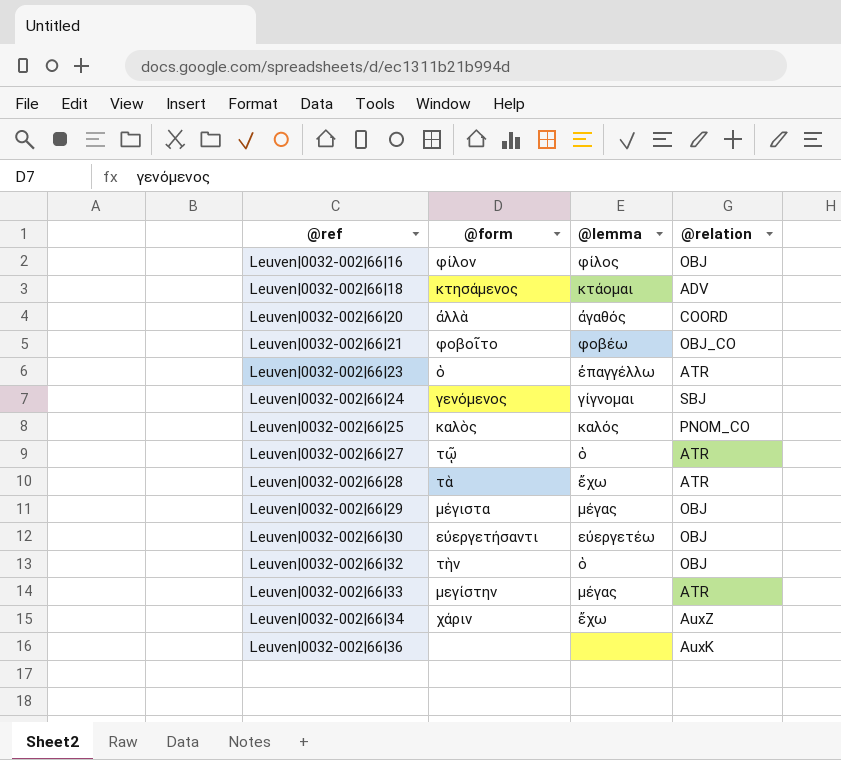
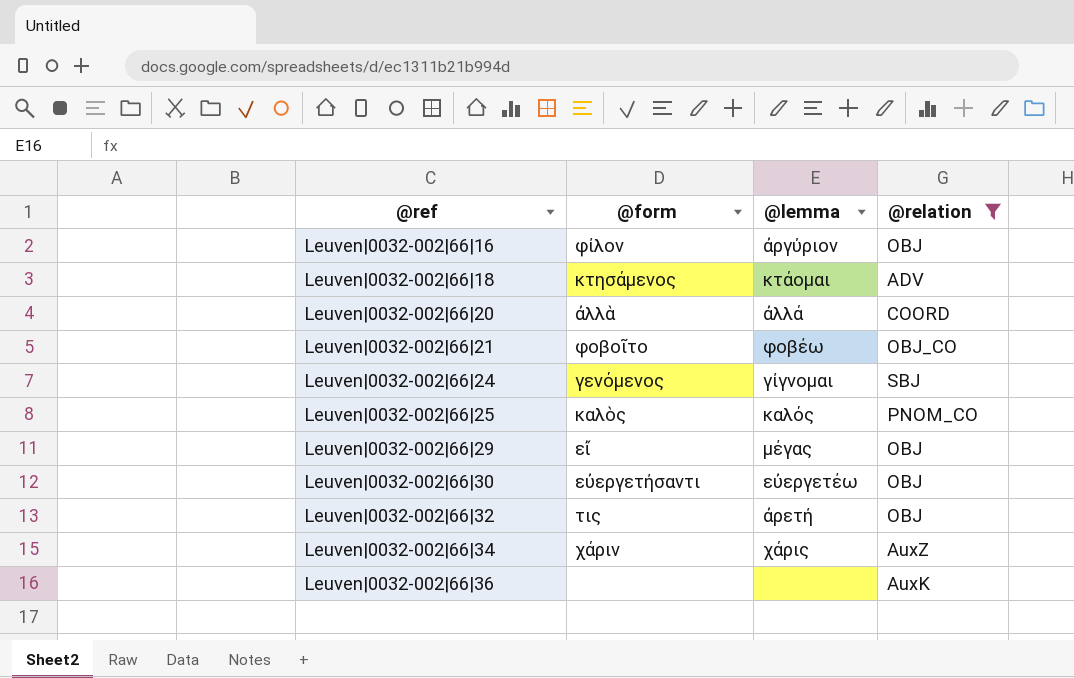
filter: none -> @relation != ATR
Leuven|0032-002|66|16 | @lemma: φίλος -> ἀργύριον
Leuven|0032-002|66|20 | @lemma: ἀγαθός -> ἀλλά
Leuven|0032-002|66|29 | @form: μέγιστα -> εἴ
Leuven|0032-002|66|32 | @form: τὴν -> τις
Leuven|0032-002|66|32 | @lemma: ὁ -> ἀρετή
Leuven|0032-002|66|34 | @lemma: ἔχω -> χάρις

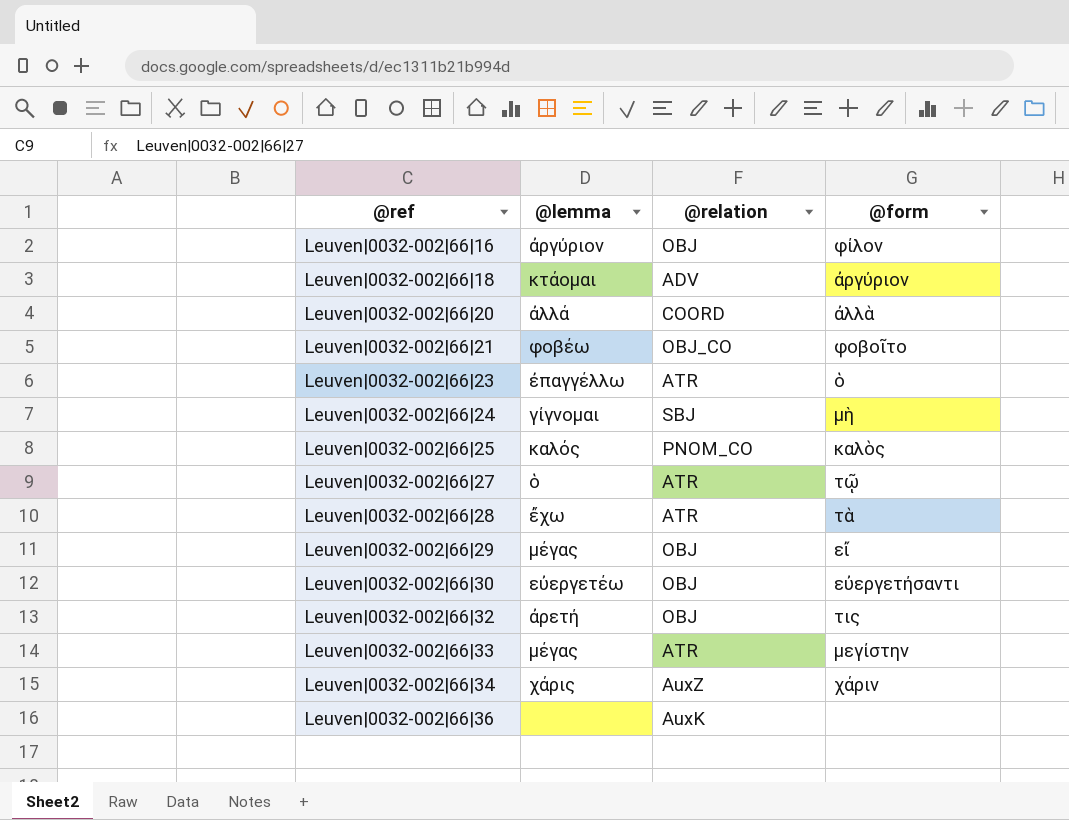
filter: @relation != ATR -> none
column @form | position: 2 -> 4
Leuven|0032-002|66|18 | @form: κτησάμενος -> ἀργύριον
Leuven|0032-002|66|24 | @form: γενόμενος -> μὴ

